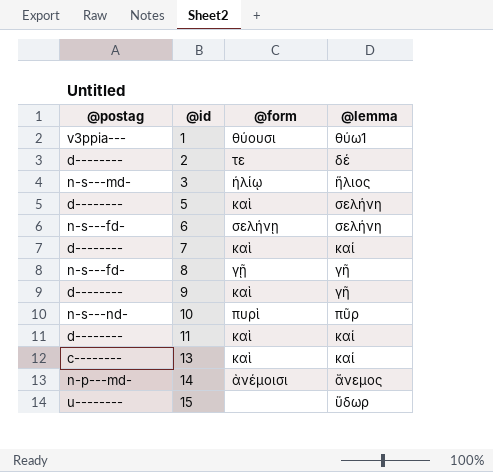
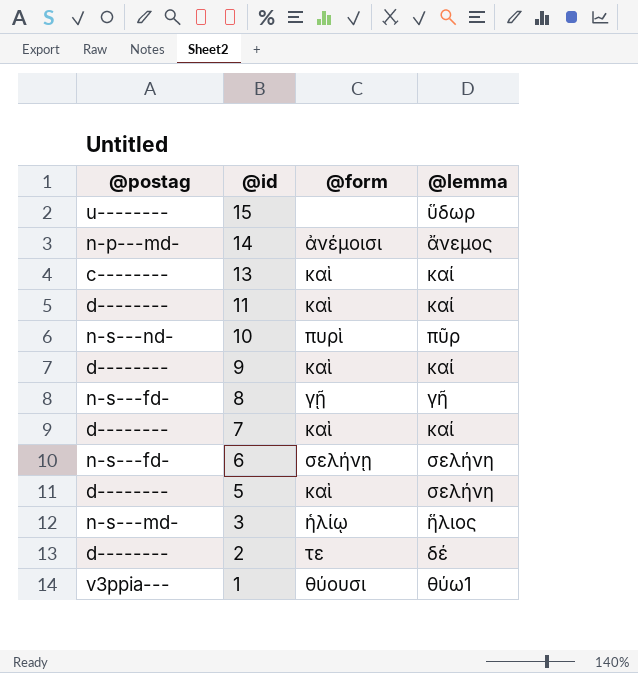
row order: @id ascending -> @id descending
9 | @lemma: γῆ -> καί

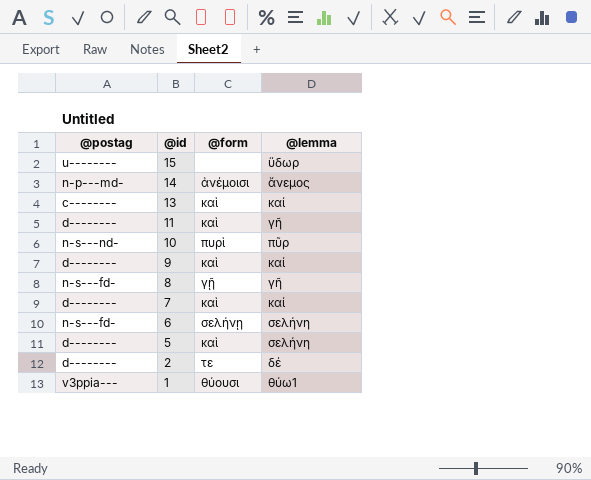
row 3: n-s---md- | ἡλίῳ | ἥλιος -> none
11 | @lemma: καί -> γῆ

